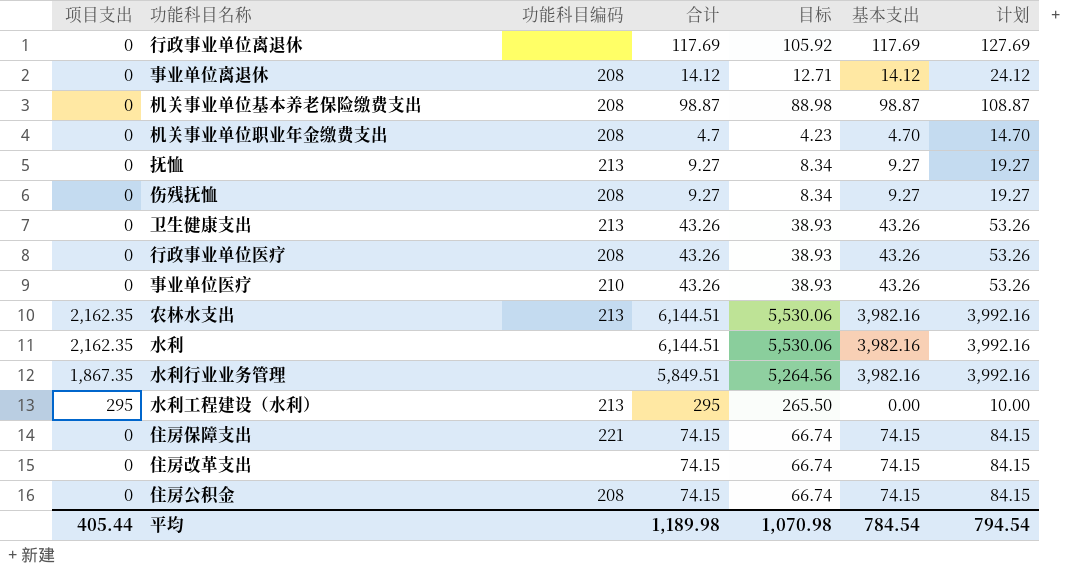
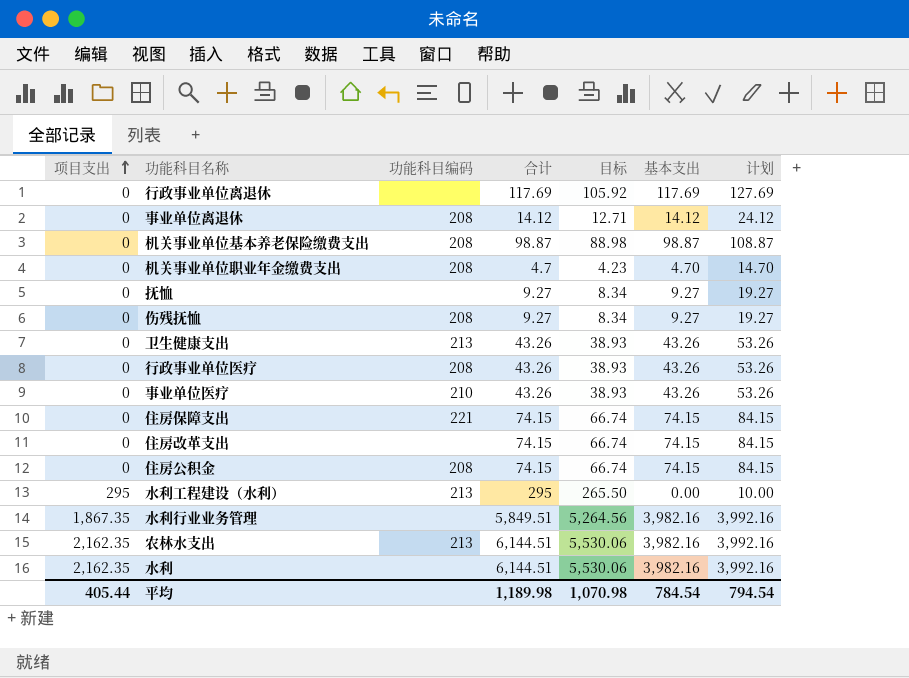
row order: none -> 项目支出 ascending
抚恤 | 功能科目编码: 213 -> none

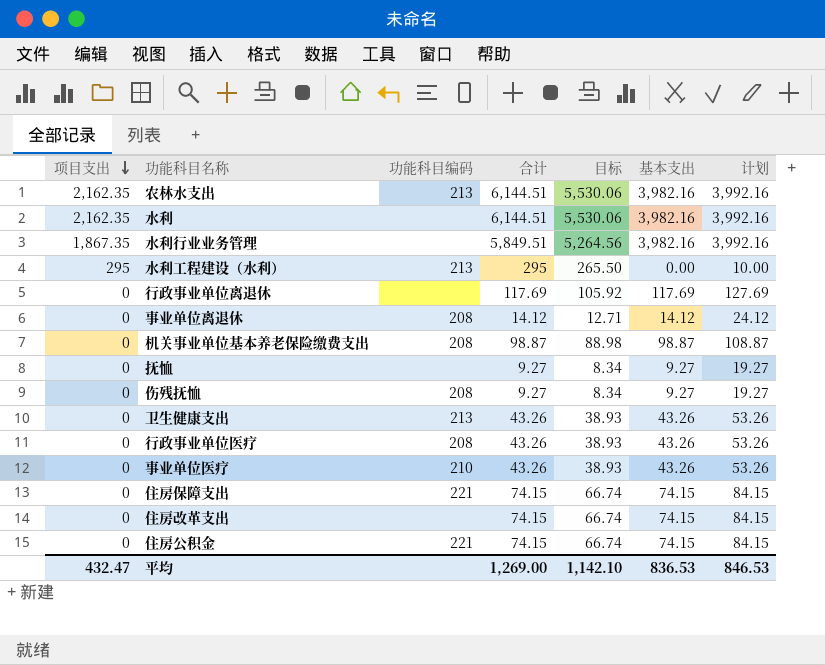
row order: 项目支出 ascending -> 项目支出 descending
row 机关事业单位职业年金缴费支出: 0 | 208 | 4.7 | 4.23 | 4.70 | 14.70 -> none
住房公积金 | 功能科目编码: 208 -> 221
平均 | 项目支出: 405.44 -> 432.47
平均 | 合计: 1,189.98 -> 1,269.00
平均 | 目标: 1,070.98 -> 1,142.10
平均 | 基本支出: 784.54 -> 836.53
平均 | 计划: 794.54 -> 846.53

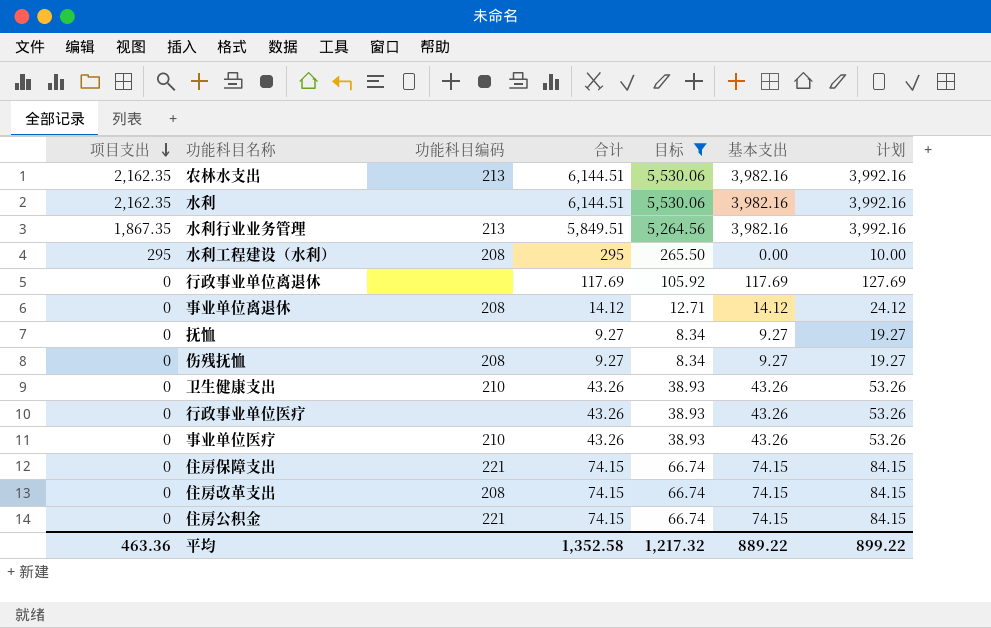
filter: none -> 目标 != 88.98
水利行业业务管理 | 功能科目编码: none -> 213
水利工程建设（水利） | 功能科目编码: 213 -> 208
卫生健康支出 | 功能科目编码: 213 -> 210
行政事业单位医疗 | 功能科目编码: 208 -> none
住房改革支出 | 功能科目编码: none -> 208
平均 | 项目支出: 432.47 -> 463.36
平均 | 合计: 1,269.00 -> 1,352.58
平均 | 目标: 1,142.10 -> 1,217.32
平均 | 基本支出: 836.53 -> 889.22
平均 | 计划: 846.53 -> 899.22

